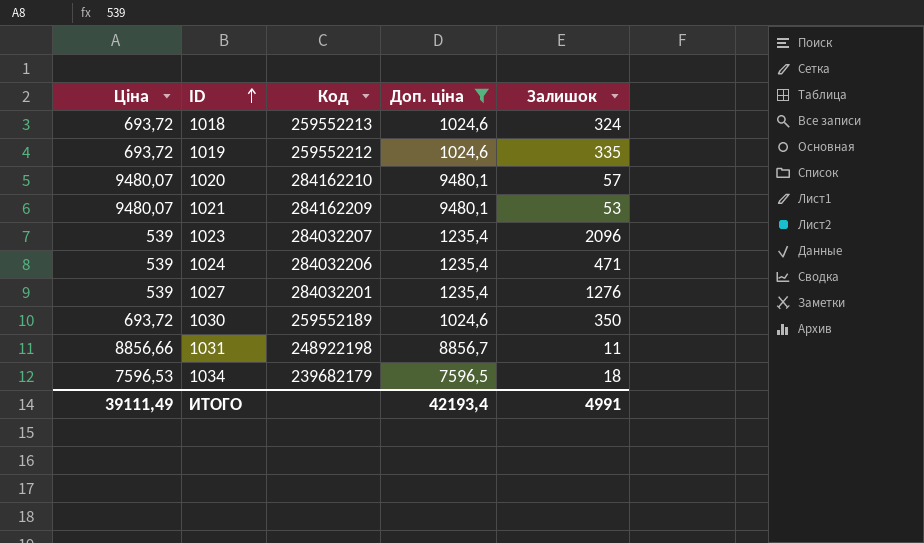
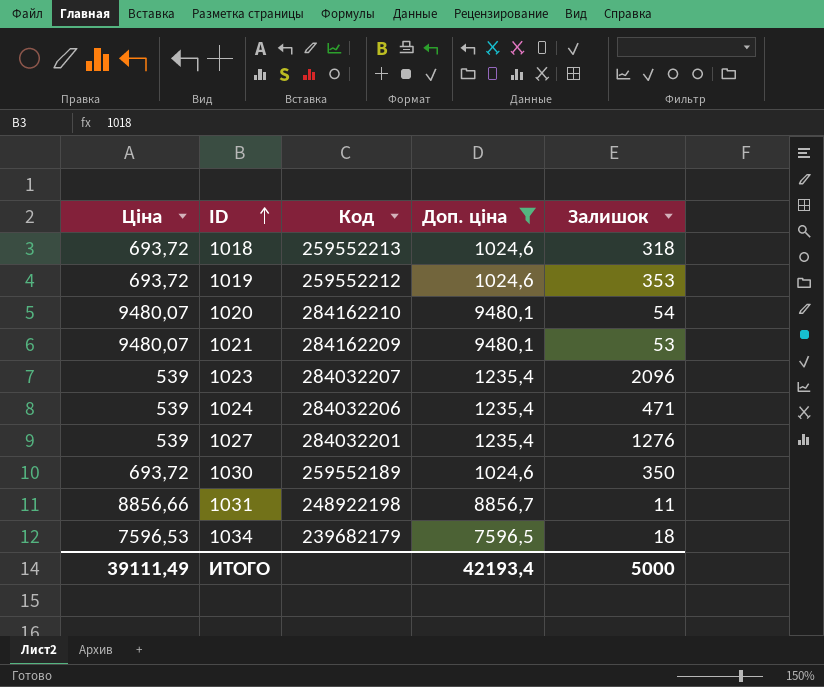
1018 | Залишок: 324 -> 318
1019 | Залишок: 335 -> 353
1020 | Залишок: 57 -> 54
ИТОГО | Залишок: 4991 -> 5000

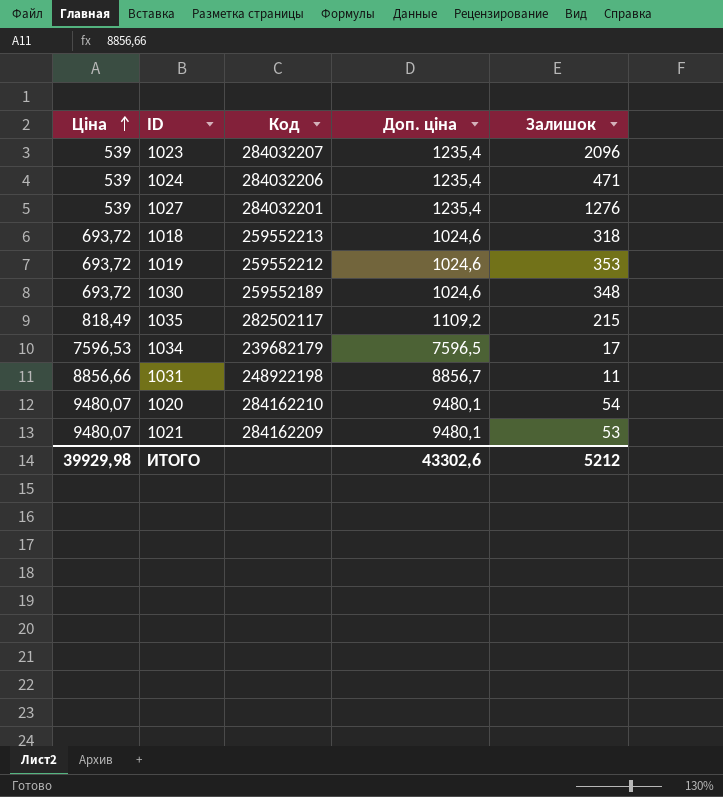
filter: Доп. ціна != 1109,2 -> none
row order: ID ascending -> Ціна ascending
1030 | Залишок: 350 -> 348
1034 | Залишок: 18 -> 17
ИТОГО | Ціна: 39111,49 -> 39929,98
ИТОГО | Доп. ціна: 42193,4 -> 43302,6
ИТОГО | Залишок: 5000 -> 5212

